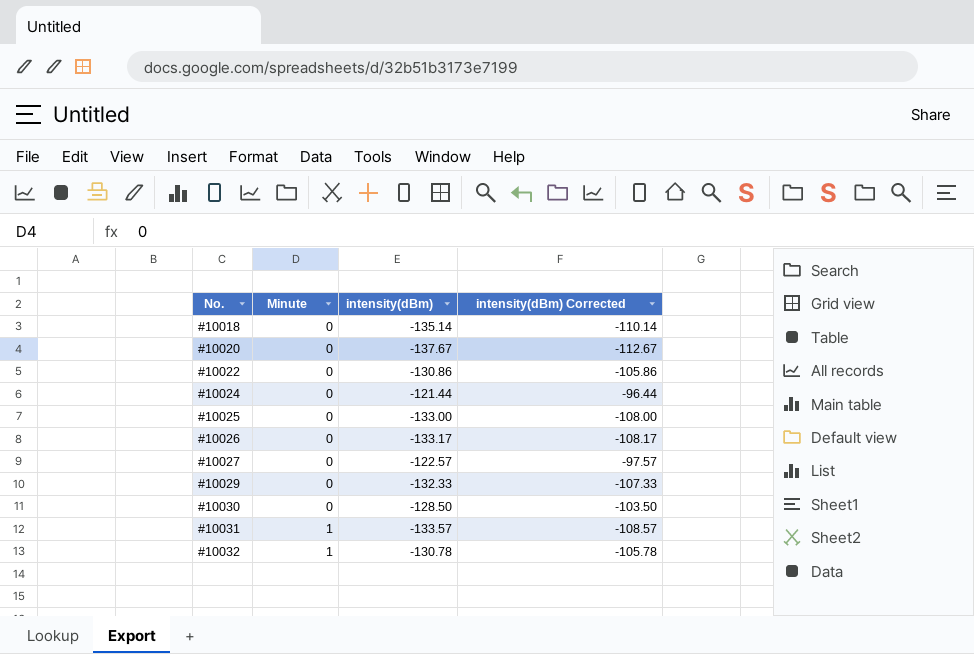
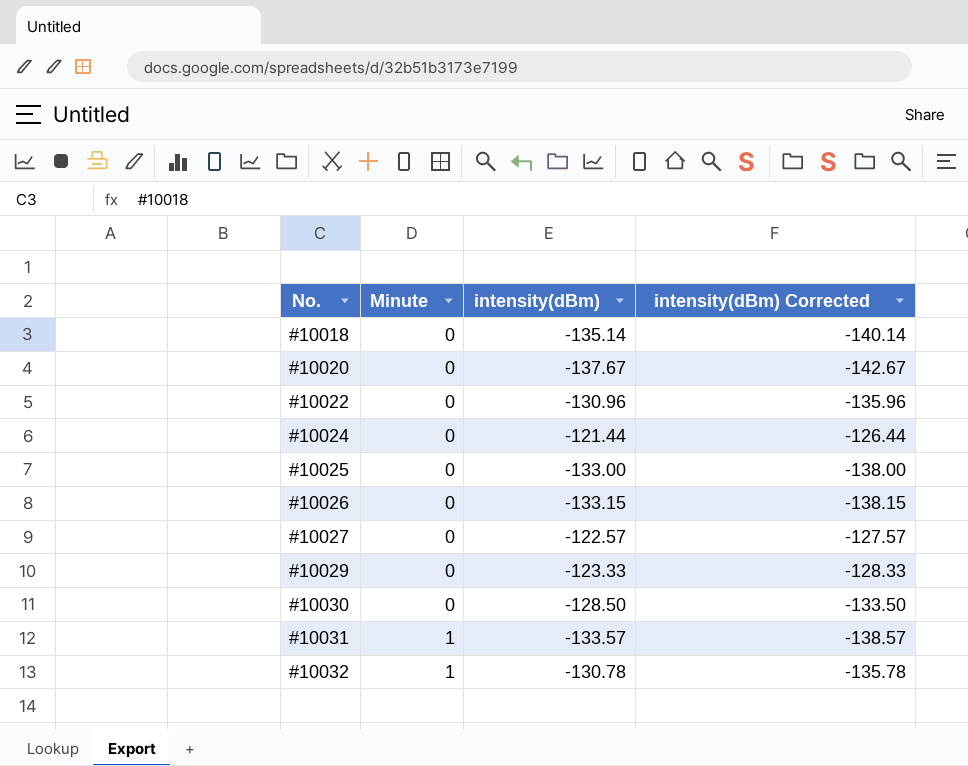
column intensity(dBm) Corrected | formula: [intensity(dBm)] + 25 -> [intensity(dBm)] - 5
#10022 | intensity(dBm): -130.86 -> -130.96
#10026 | intensity(dBm): -133.17 -> -133.15
#10029 | intensity(dBm): -132.33 -> -123.33

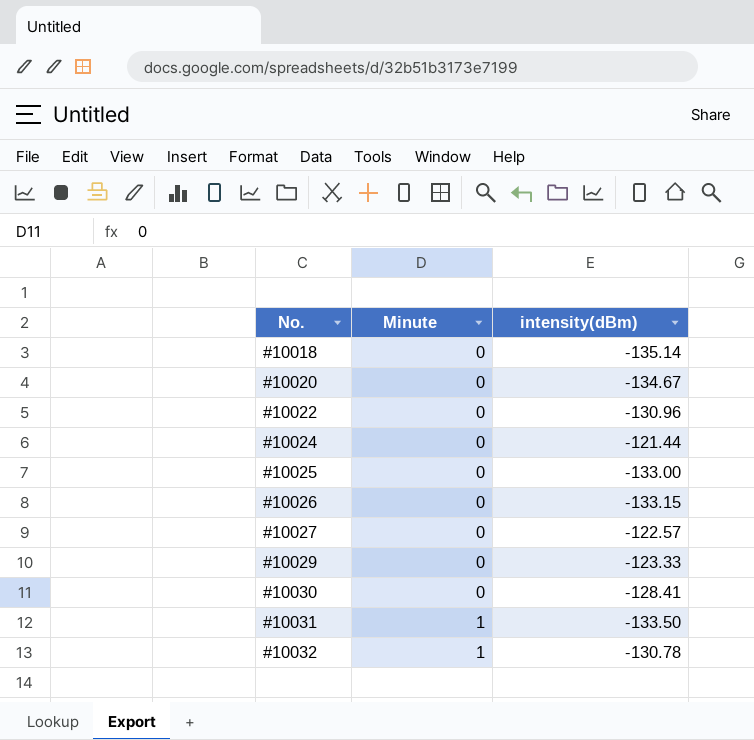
column intensity(dBm) Corrected | formula: [intensity(dBm)] - 5 -> none
#10020 | intensity(dBm): -137.67 -> -134.67
#10030 | intensity(dBm): -128.50 -> -128.41
#10031 | intensity(dBm): -133.57 -> -133.50

